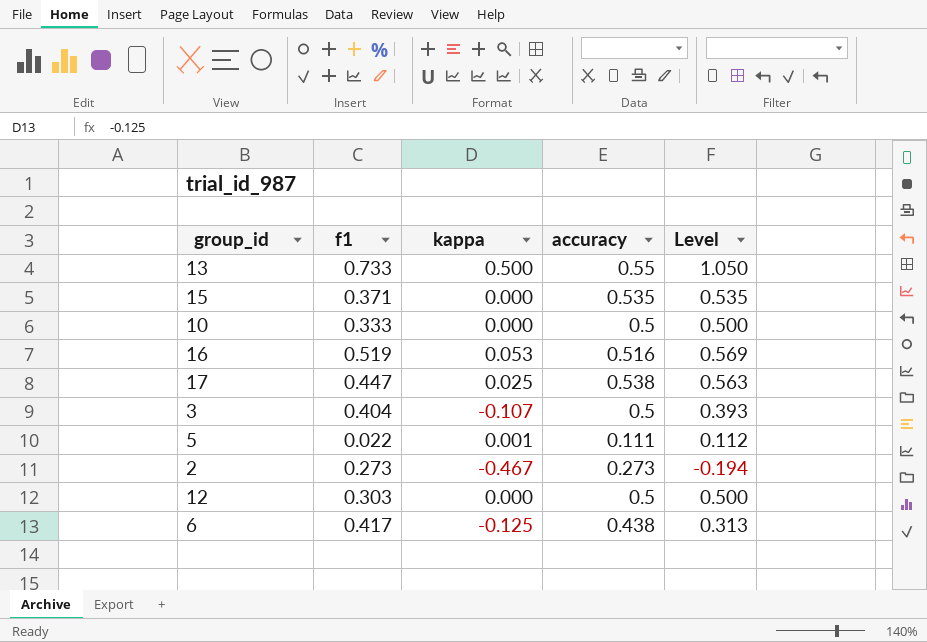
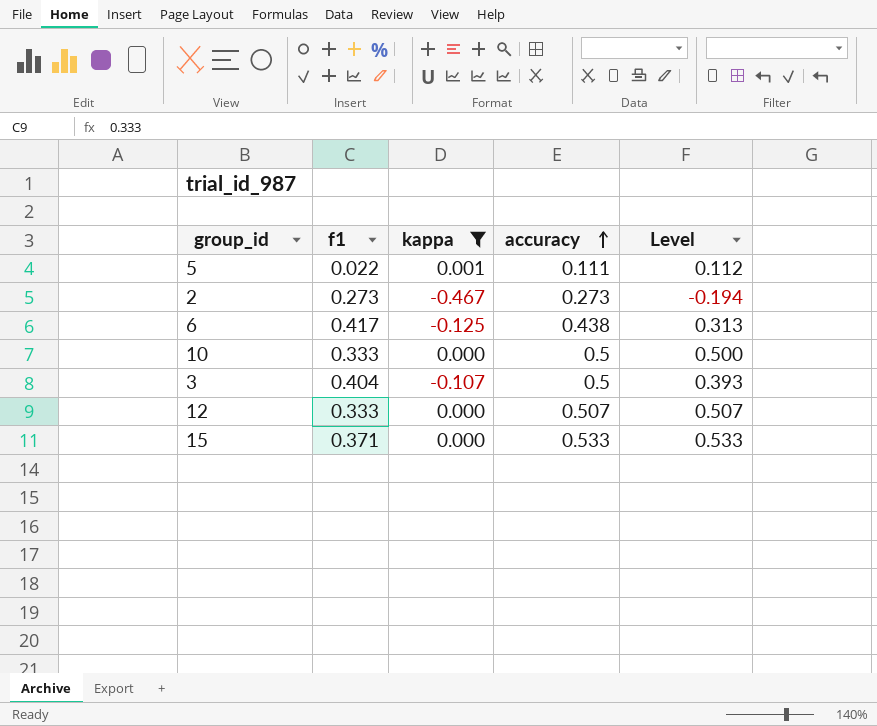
filter: none -> kappa <= 0.001
row order: none -> accuracy ascending
12 | f1: 0.303 -> 0.333
12 | accuracy: 0.5 -> 0.507
12 | Level: 0.500 -> 0.507
15 | accuracy: 0.535 -> 0.533
15 | Level: 0.535 -> 0.533

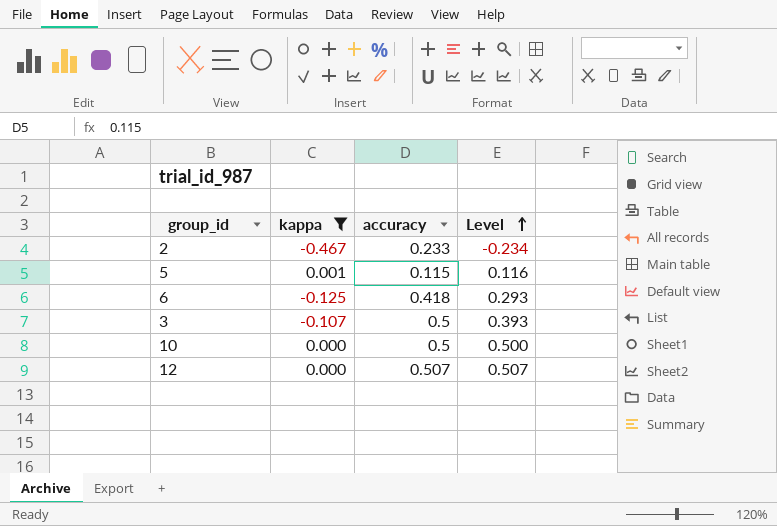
row order: accuracy ascending -> Level ascending
column f1 | position: 2 -> none
row 15: 0.371 | 0.000 | 0.533 | 0.533 -> none
2 | accuracy: 0.273 -> 0.233
2 | Level: -0.194 -> -0.234
5 | accuracy: 0.111 -> 0.115
5 | Level: 0.112 -> 0.116
6 | accuracy: 0.438 -> 0.418
6 | Level: 0.313 -> 0.293

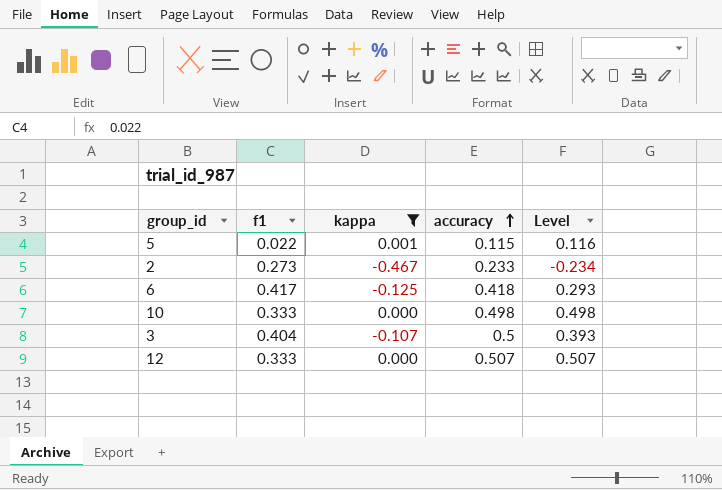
row order: Level ascending -> accuracy ascending
column f1 | position: none -> 2
10 | accuracy: 0.5 -> 0.498
10 | Level: 0.500 -> 0.498

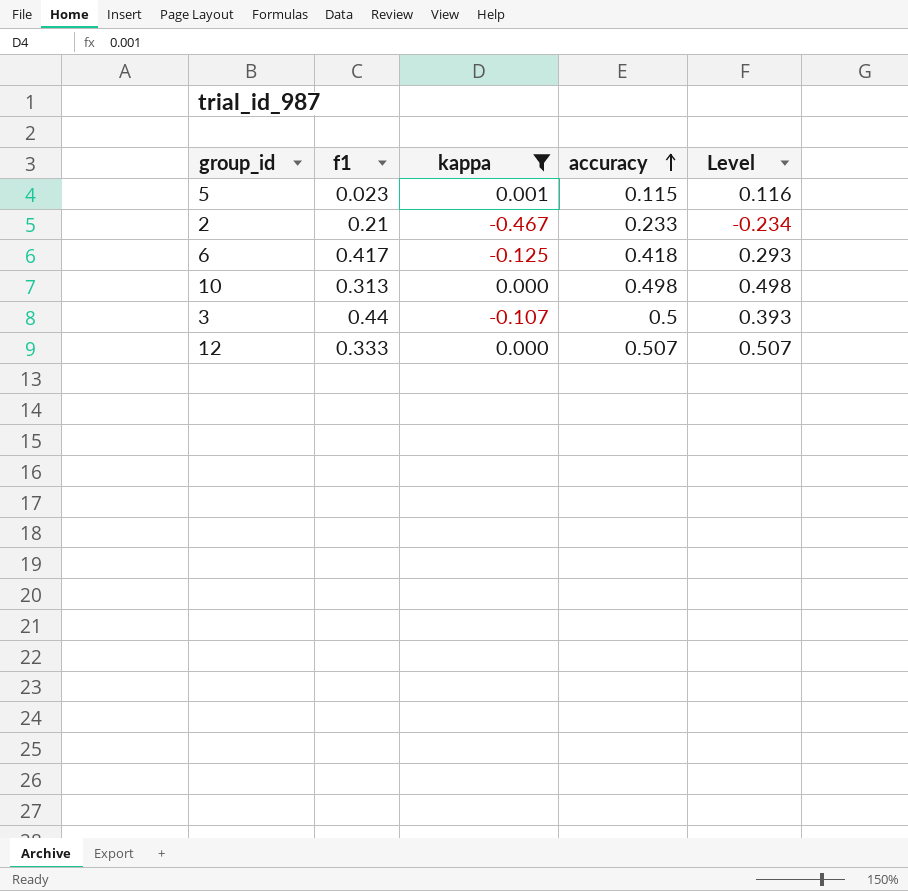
5 | f1: 0.022 -> 0.023
2 | f1: 0.273 -> 0.21
10 | f1: 0.333 -> 0.313
3 | f1: 0.404 -> 0.44

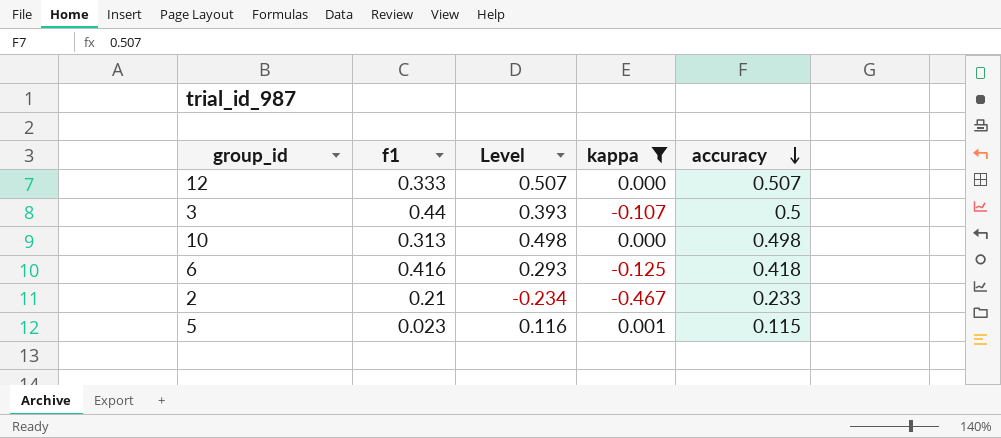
row order: accuracy ascending -> accuracy descending
column Level | position: 5 -> 3
6 | f1: 0.417 -> 0.416

